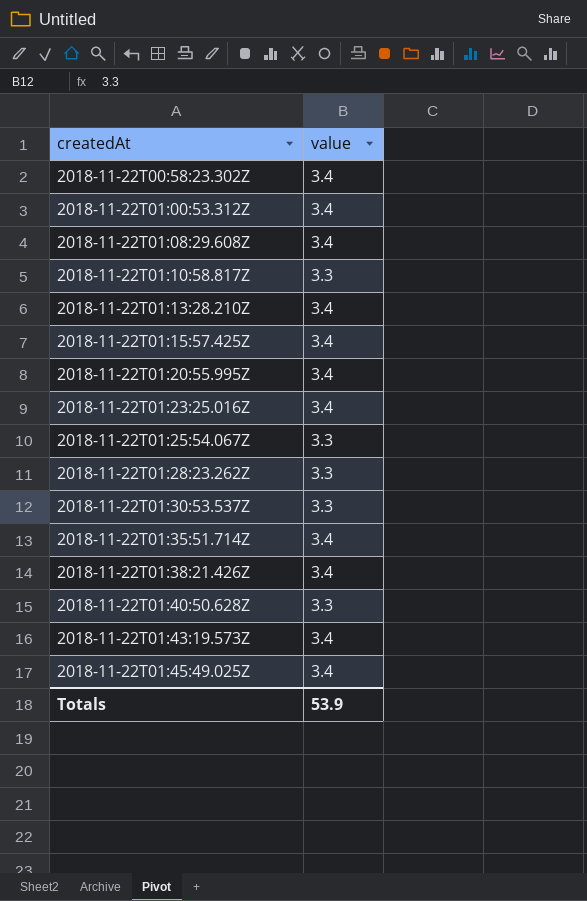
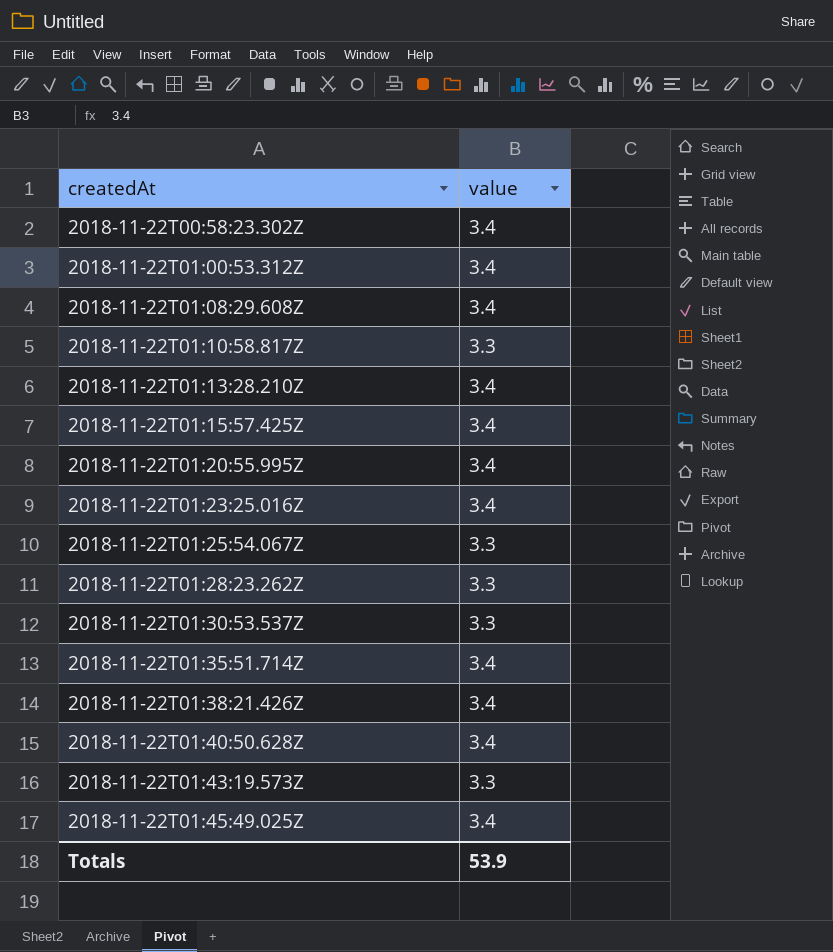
2018-11-22T01:40:50.628Z | value: 3.3 -> 3.4
2018-11-22T01:43:19.573Z | value: 3.4 -> 3.3

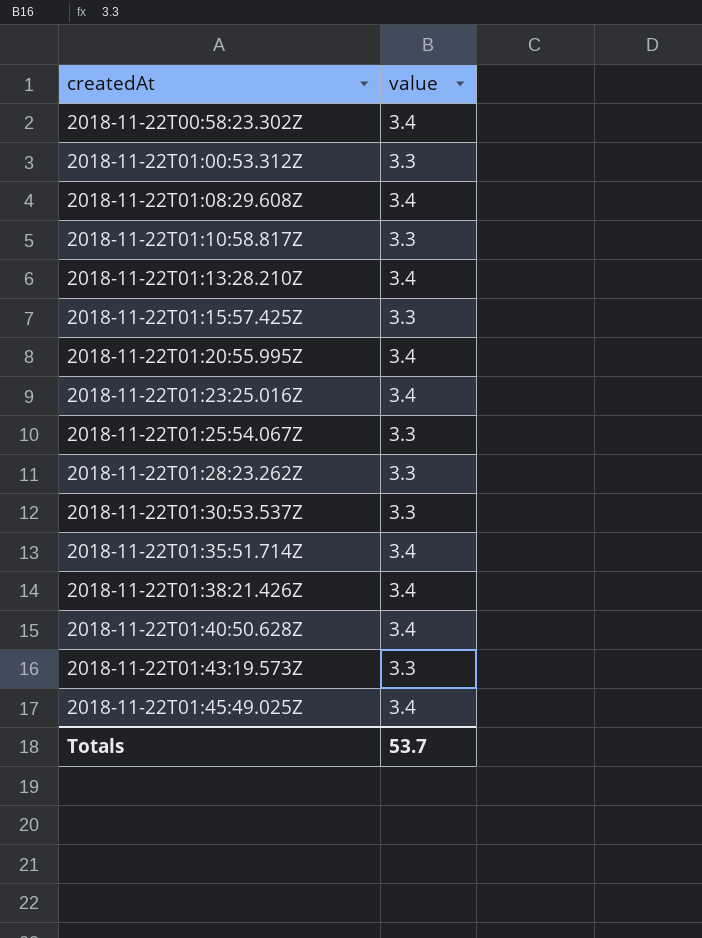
2018-11-22T01:00:53.312Z | value: 3.4 -> 3.3
2018-11-22T01:15:57.425Z | value: 3.4 -> 3.3
Totals | value: 53.9 -> 53.7

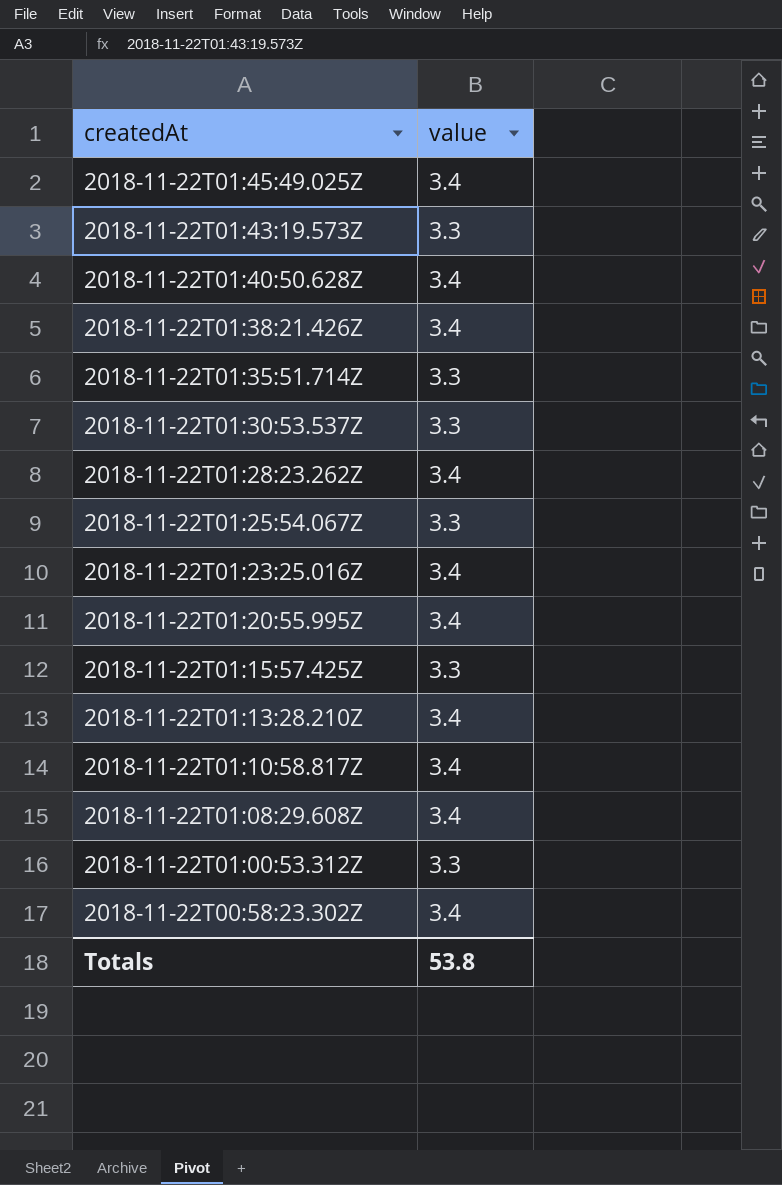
row order: createdAt ascending -> createdAt descending
2018-11-22T01:35:51.714Z | value: 3.4 -> 3.3
2018-11-22T01:28:23.262Z | value: 3.3 -> 3.4
2018-11-22T01:10:58.817Z | value: 3.3 -> 3.4
Totals | value: 53.7 -> 53.8

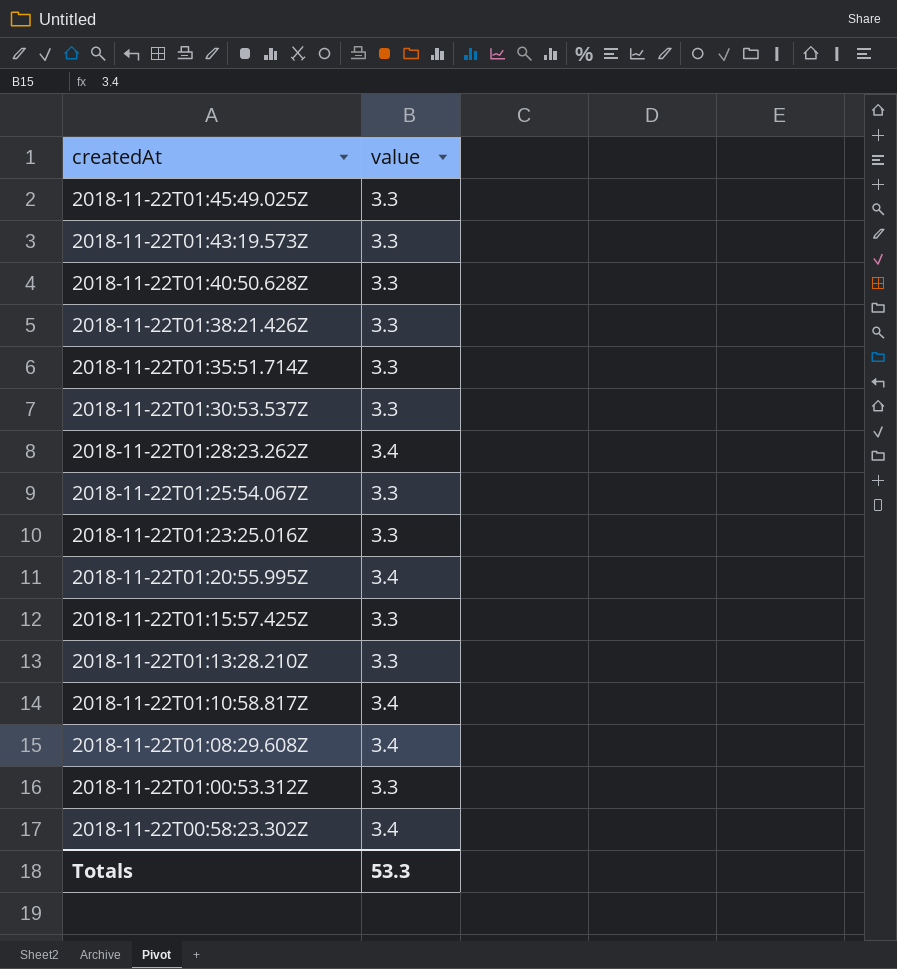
2018-11-22T01:45:49.025Z | value: 3.4 -> 3.3
2018-11-22T01:40:50.628Z | value: 3.4 -> 3.3
2018-11-22T01:38:21.426Z | value: 3.4 -> 3.3
2018-11-22T01:23:25.016Z | value: 3.4 -> 3.3
2018-11-22T01:13:28.210Z | value: 3.4 -> 3.3
Totals | value: 53.8 -> 53.3

